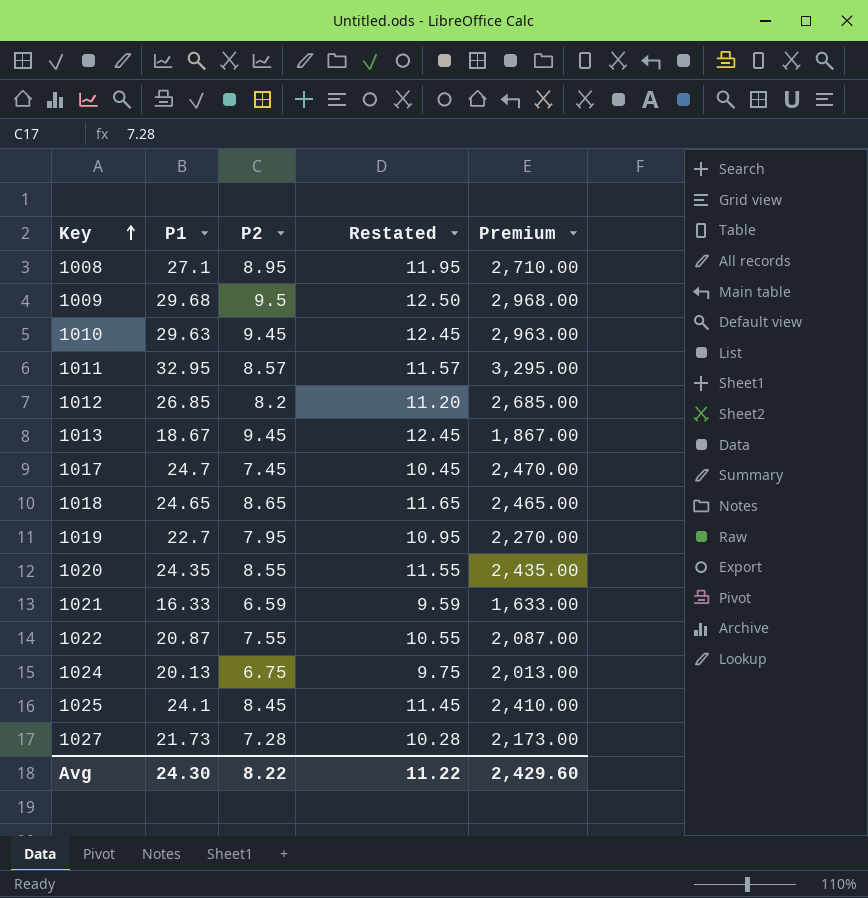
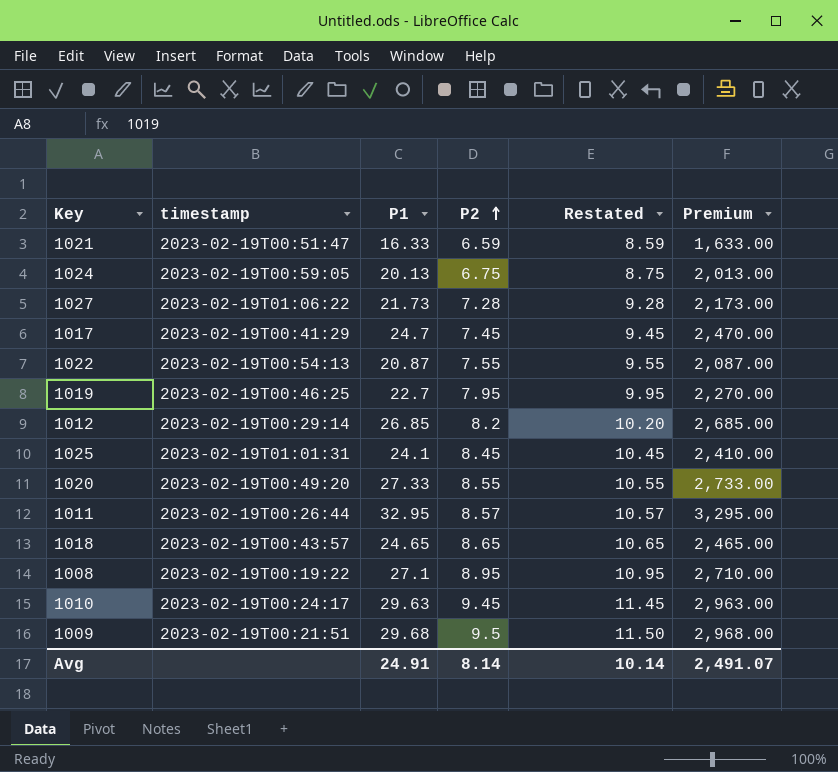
row order: Key ascending -> P2 ascending
column timestamp | position: none -> 2
column Restated | formula: [P2] + 3 -> [P2] + 2
row 1013: 18.67 | 9.45 | 12.45 | 1,867.00 -> none
1020 | P1: 24.35 -> 27.33
1020 | Premium: 2,435.00 -> 2,733.00
Avg | P1: 24.30 -> 24.91
Avg | P2: 8.22 -> 8.14
Avg | Restated: 11.22 -> 10.14
Avg | Premium: 2,429.60 -> 2,491.07

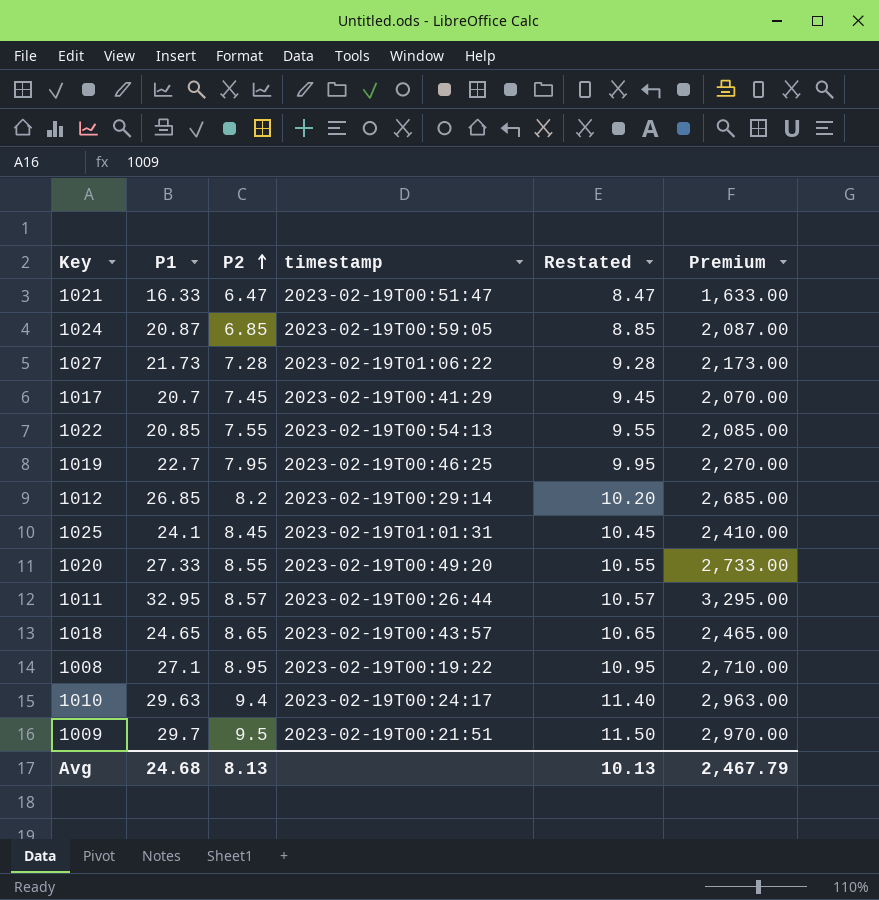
column timestamp | position: 2 -> 4
1021 | P2: 6.59 -> 6.47
1021 | Restated: 8.59 -> 8.47
1024 | P1: 20.13 -> 20.87
1024 | P2: 6.75 -> 6.85
1024 | Restated: 8.75 -> 8.85
1024 | Premium: 2,013.00 -> 2,087.00
1017 | P1: 24.7 -> 20.7
1017 | Premium: 2,470.00 -> 2,070.00
1022 | P1: 20.87 -> 20.85
1022 | Premium: 2,087.00 -> 2,085.00
1010 | P2: 9.45 -> 9.4
1010 | Restated: 11.45 -> 11.40
1009 | P1: 29.68 -> 29.7
1009 | Premium: 2,968.00 -> 2,970.00
Avg | P1: 24.91 -> 24.68
Avg | P2: 8.14 -> 8.13
Avg | Restated: 10.14 -> 10.13
Avg | Premium: 2,491.07 -> 2,467.79

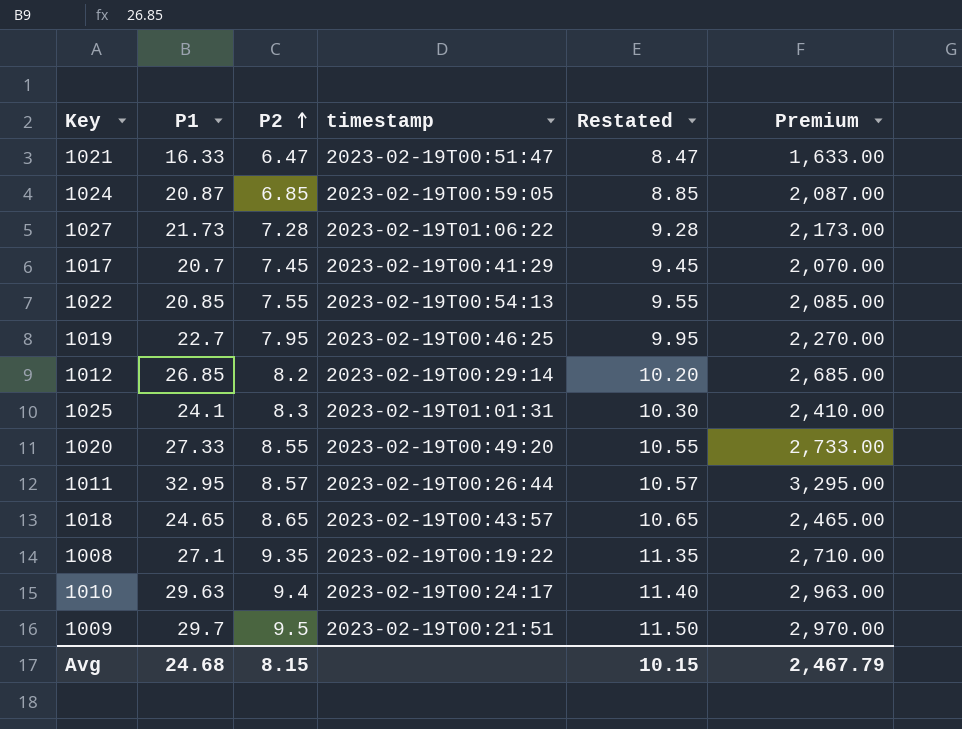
1025 | P2: 8.45 -> 8.3
1025 | Restated: 10.45 -> 10.30
1008 | P2: 8.95 -> 9.35
1008 | Restated: 10.95 -> 11.35
Avg | P2: 8.13 -> 8.15
Avg | Restated: 10.13 -> 10.15

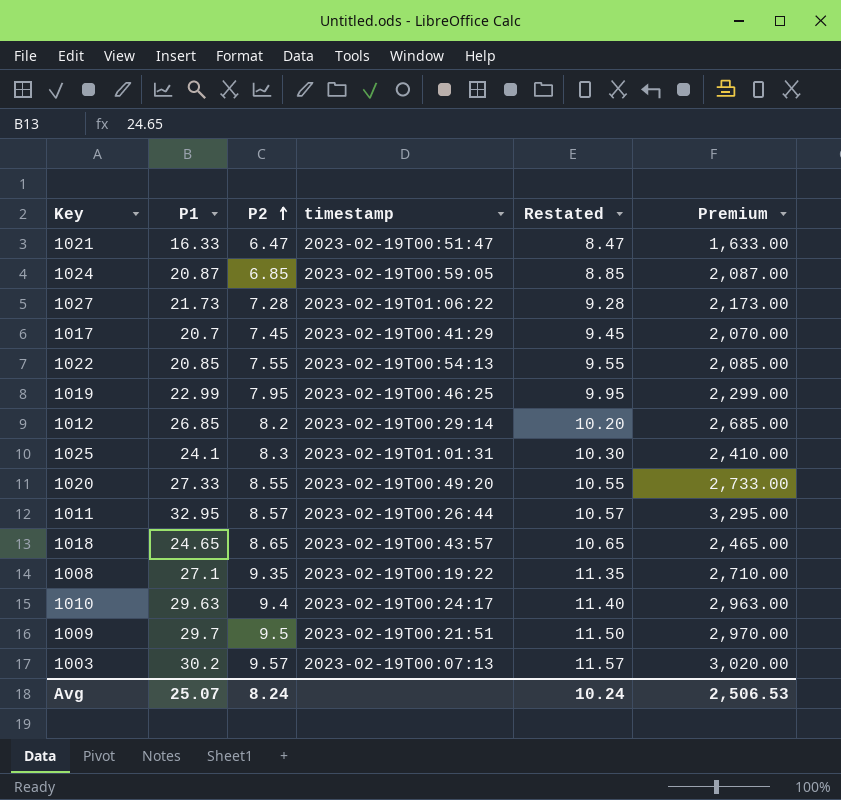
1019 | P1: 22.7 -> 22.99
1019 | Premium: 2,270.00 -> 2,299.00
row 1003: none -> 30.2 | 9.57 | 2023-02-19T00:07:13 | 11.57 | 3,020.00
Avg | P1: 24.68 -> 25.07
Avg | P2: 8.15 -> 8.24
Avg | Restated: 10.15 -> 10.24
Avg | Premium: 2,467.79 -> 2,506.53

